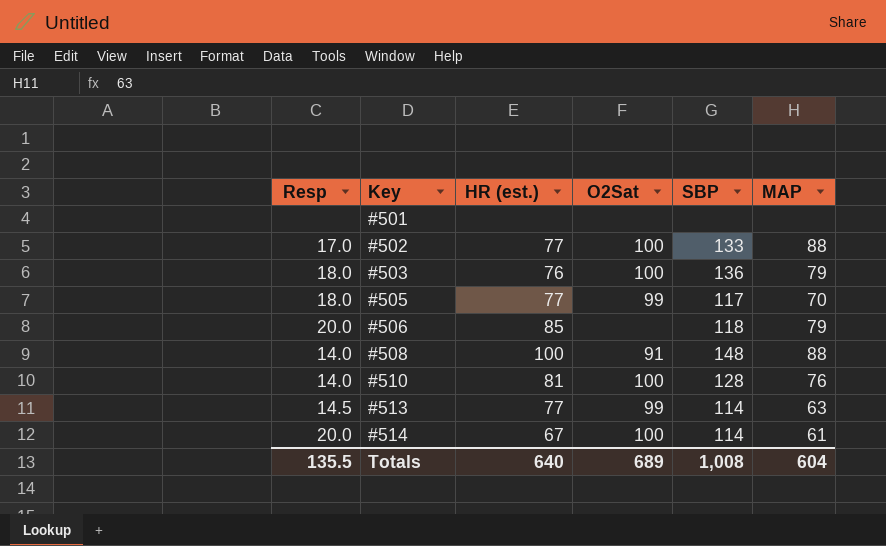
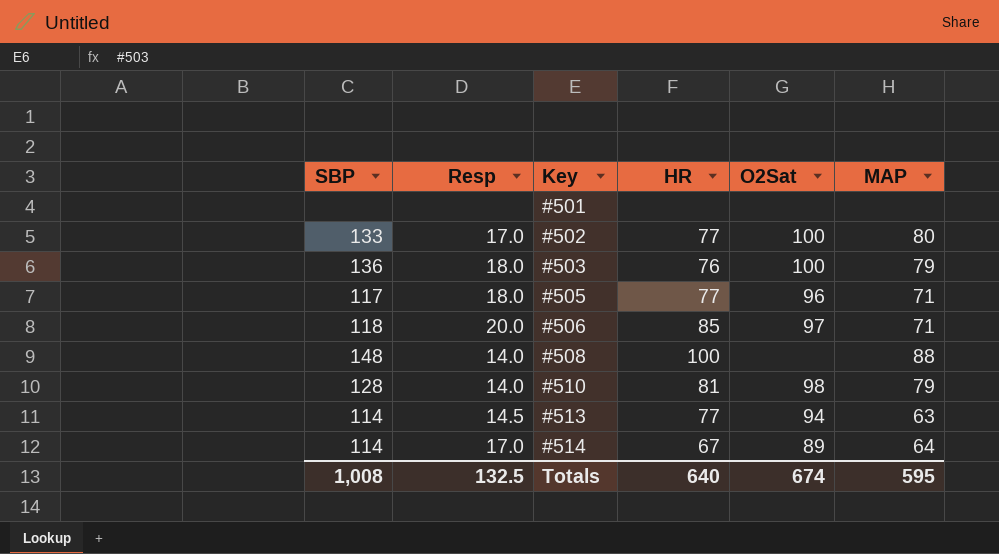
column SBP | position: 5 -> 1
column name: HR (est.) -> HR
#502 | MAP: 88 -> 80
#505 | O2Sat: 99 -> 96
#505 | MAP: 70 -> 71
#506 | O2Sat: none -> 97
#506 | MAP: 79 -> 71
#508 | O2Sat: 91 -> none
#510 | O2Sat: 100 -> 98
#510 | MAP: 76 -> 79
#513 | O2Sat: 99 -> 94
#514 | Resp: 20.0 -> 17.0
#514 | O2Sat: 100 -> 89
#514 | MAP: 61 -> 64
Totals | Resp: 135.5 -> 132.5
Totals | O2Sat: 689 -> 674
Totals | MAP: 604 -> 595

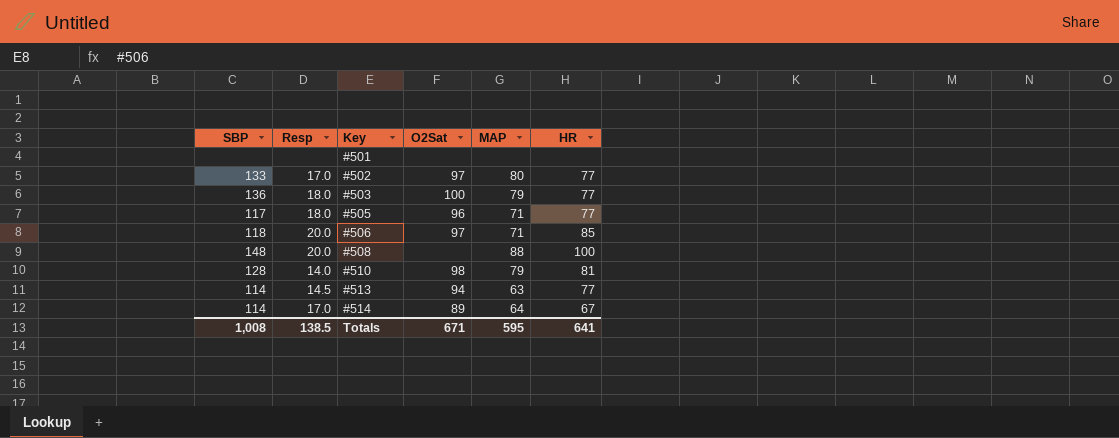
column HR | position: 4 -> 6
#502 | O2Sat: 100 -> 97
#503 | HR: 76 -> 77
#508 | Resp: 14.0 -> 20.0
Totals | Resp: 132.5 -> 138.5
Totals | O2Sat: 674 -> 671
Totals | HR: 640 -> 641

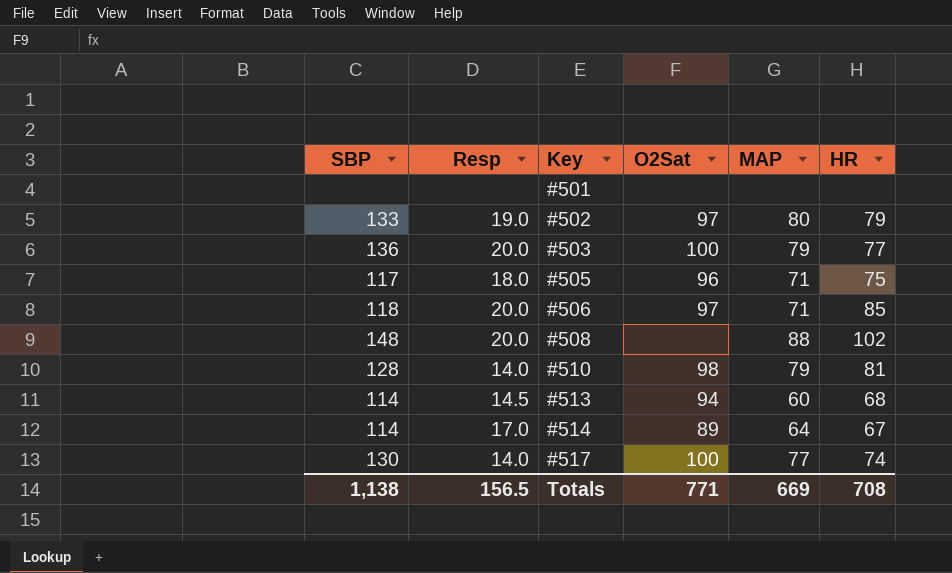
#502 | Resp: 17.0 -> 19.0
#502 | HR: 77 -> 79
#503 | Resp: 18.0 -> 20.0
#505 | HR: 77 -> 75
#508 | HR: 100 -> 102
#513 | MAP: 63 -> 60
#513 | HR: 77 -> 68
row #517: none -> 130 | 14.0 | 100 | 77 | 74
Totals | SBP: 1,008 -> 1,138
Totals | Resp: 138.5 -> 156.5
Totals | O2Sat: 671 -> 771
Totals | MAP: 595 -> 669
Totals | HR: 641 -> 708

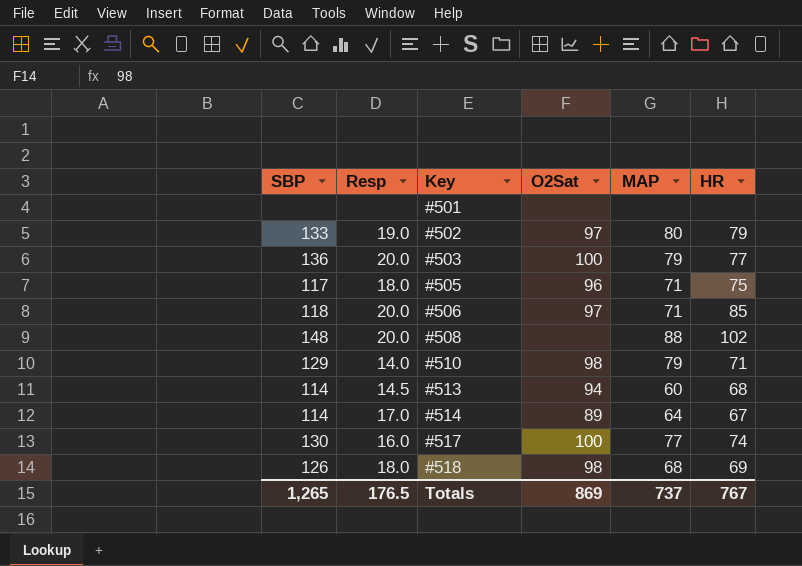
#510 | SBP: 128 -> 129
#510 | HR: 81 -> 71
#517 | Resp: 14.0 -> 16.0
row #518: none -> 126 | 18.0 | 98 | 68 | 69
Totals | SBP: 1,138 -> 1,265
Totals | Resp: 156.5 -> 176.5
Totals | O2Sat: 771 -> 869
Totals | MAP: 669 -> 737
Totals | HR: 708 -> 767

